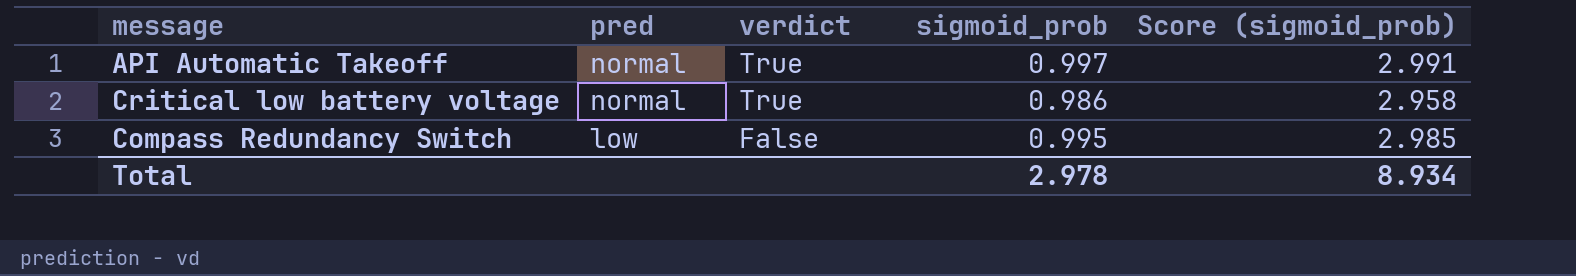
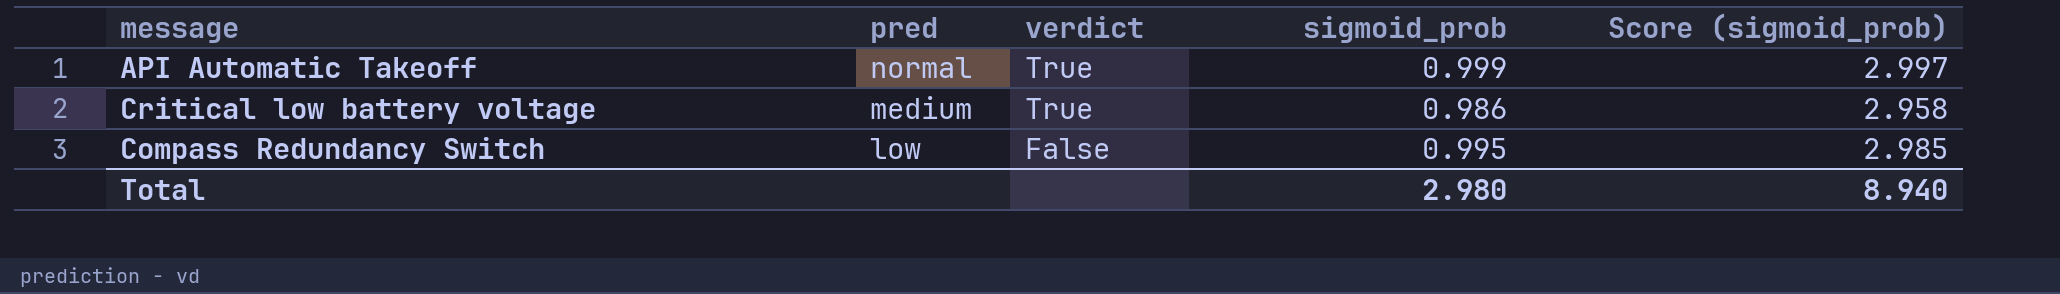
API Automatic Takeoff | sigmoid_prob: 0.997 -> 0.999
API Automatic Takeoff | Score (sigmoid_prob): 2.991 -> 2.997
Critical low battery voltage | pred: normal -> medium
Total | sigmoid_prob: 2.978 -> 2.980
Total | Score (sigmoid_prob): 8.934 -> 8.940

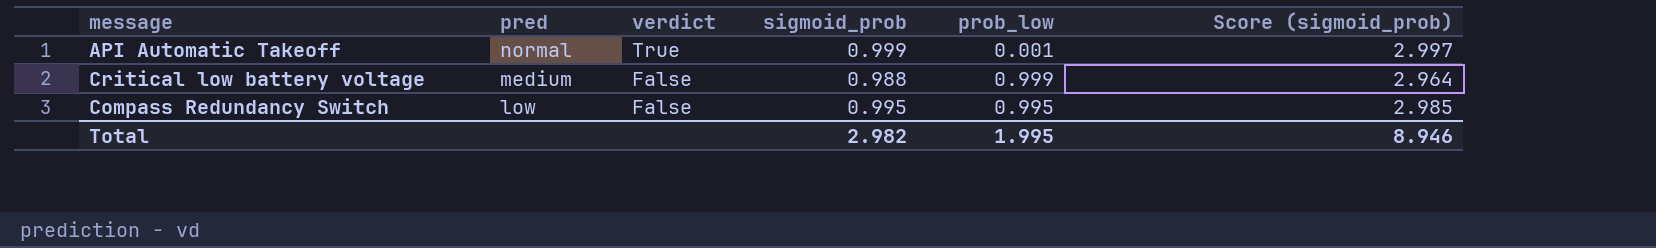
column prob_low | position: none -> 5
Critical low battery voltage | verdict: True -> False
Critical low battery voltage | sigmoid_prob: 0.986 -> 0.988
Critical low battery voltage | Score (sigmoid_prob): 2.958 -> 2.964
Total | sigmoid_prob: 2.980 -> 2.982
Total | Score (sigmoid_prob): 8.940 -> 8.946

